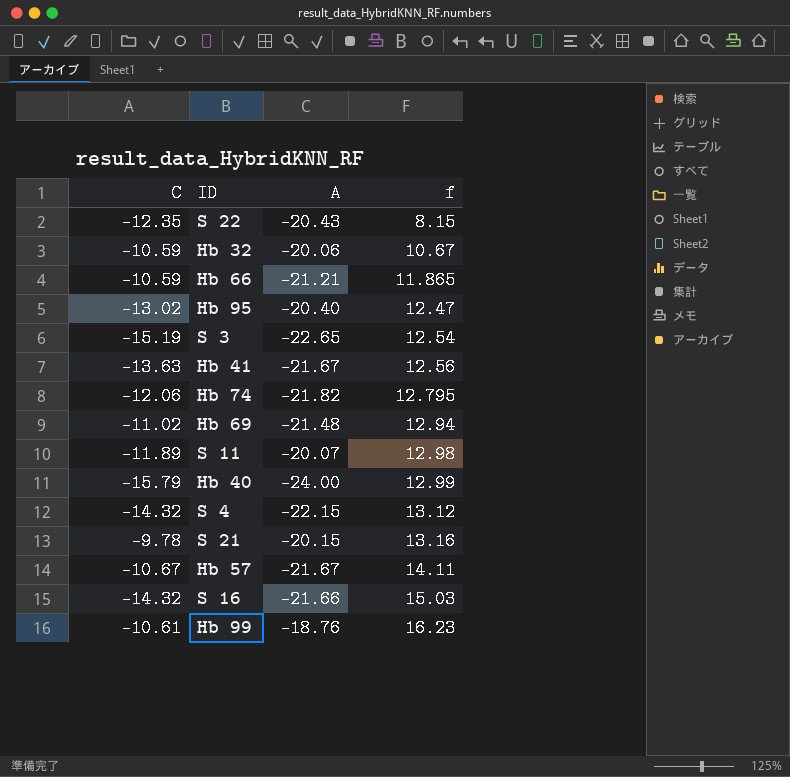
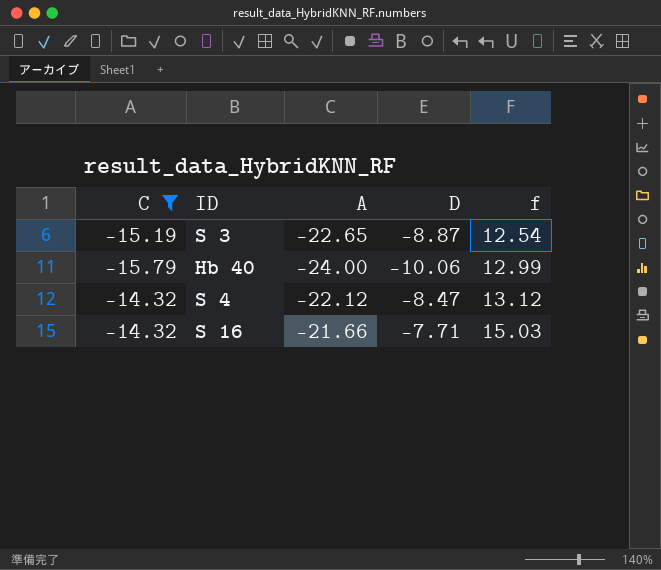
filter: none -> C <= -14.32
column D | position: none -> 4
S 4 | A: -22.15 -> -22.12

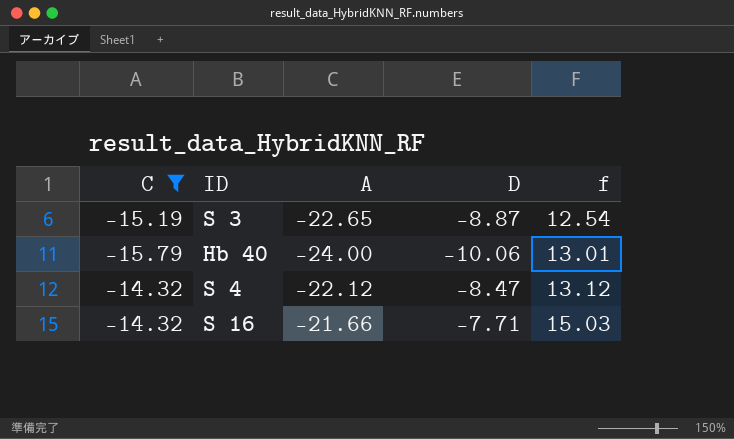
Hb 40 | f: 12.99 -> 13.01

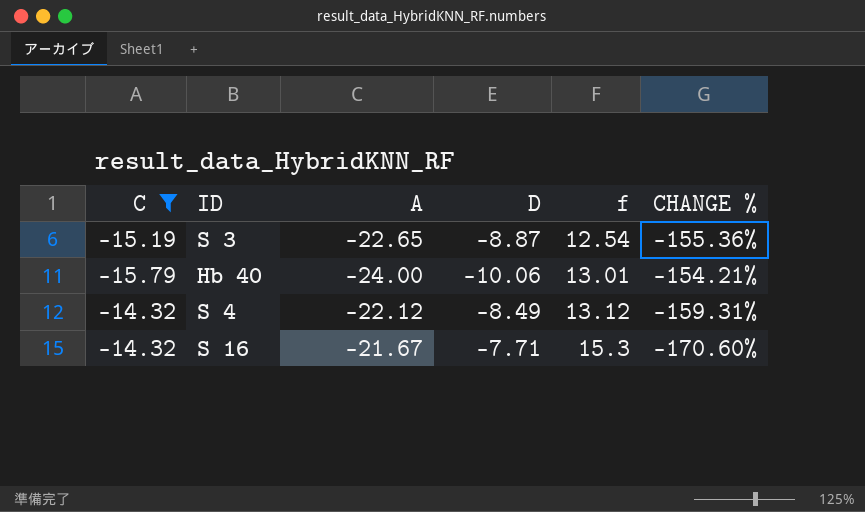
column CHANGE % | formula: none -> ([f] - [A]) / [A]
S 4 | D: -8.47 -> -8.49
S 16 | A: -21.66 -> -21.67
S 16 | f: 15.03 -> 15.3

